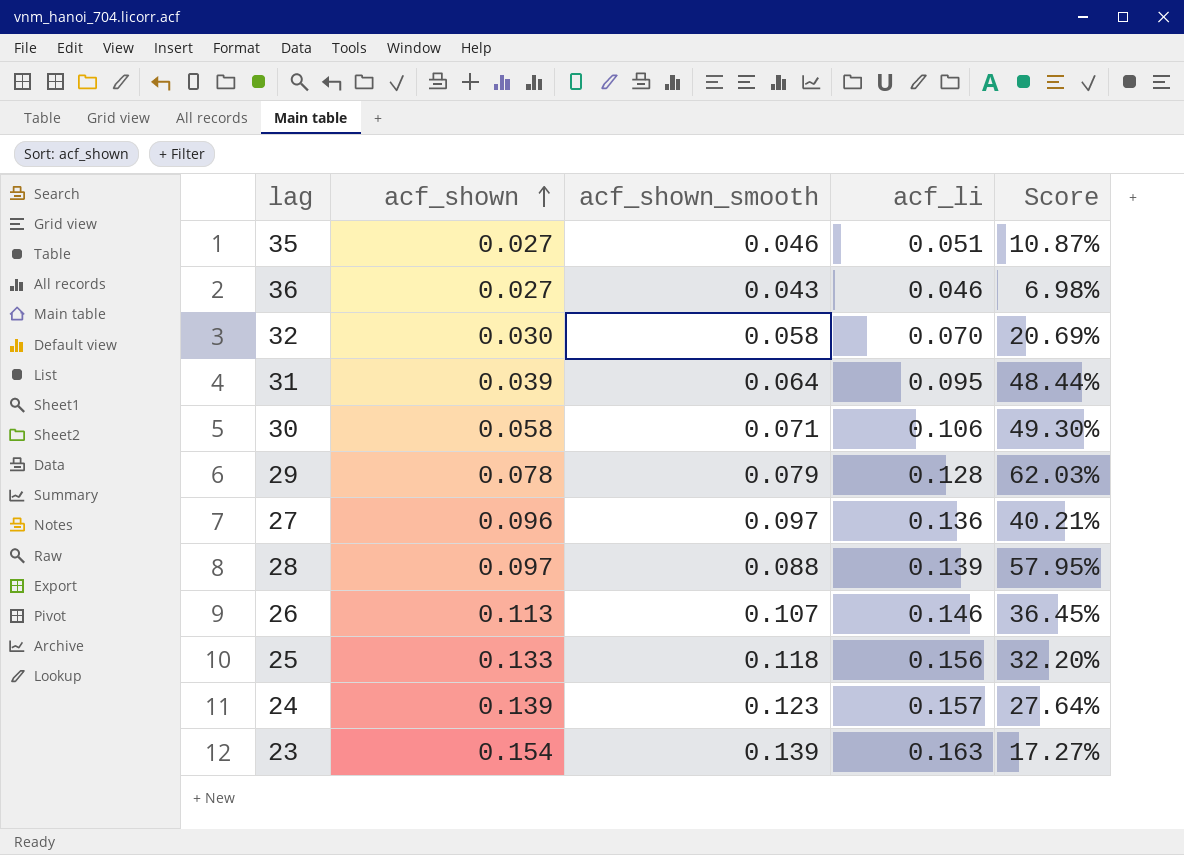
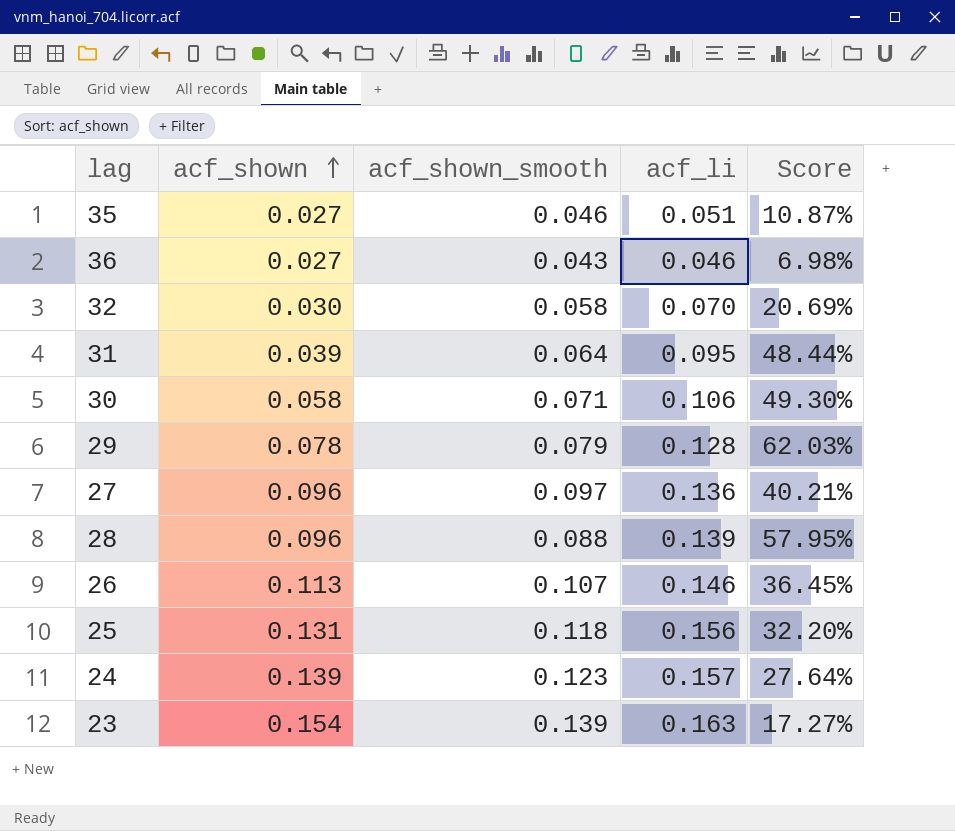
28 | acf_shown: 0.097 -> 0.096
25 | acf_shown: 0.133 -> 0.131

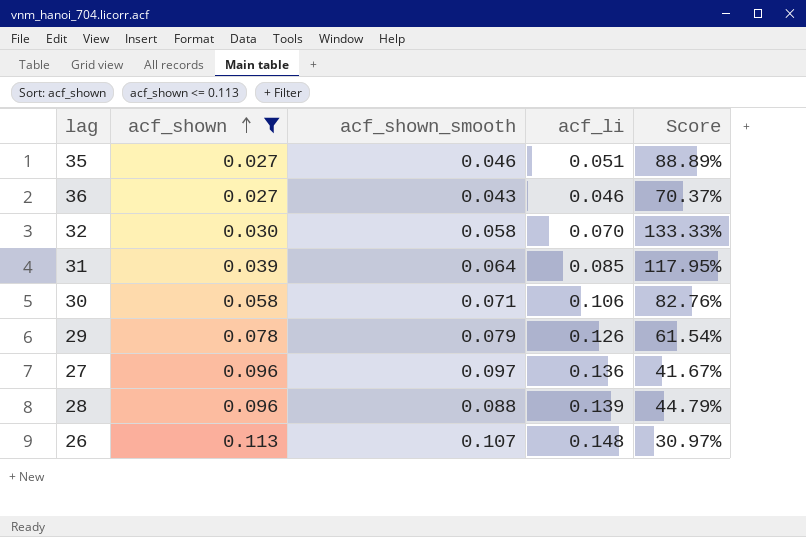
filter: none -> acf_shown <= 0.113
column Score | formula: ([acf_li] - [acf_shown_smooth]) / [acf_shown_smooth] -> ([acf_li] - [acf_shown]) / [acf_shown]
31 | acf_li: 0.095 -> 0.085
29 | acf_li: 0.128 -> 0.126
26 | acf_li: 0.146 -> 0.148

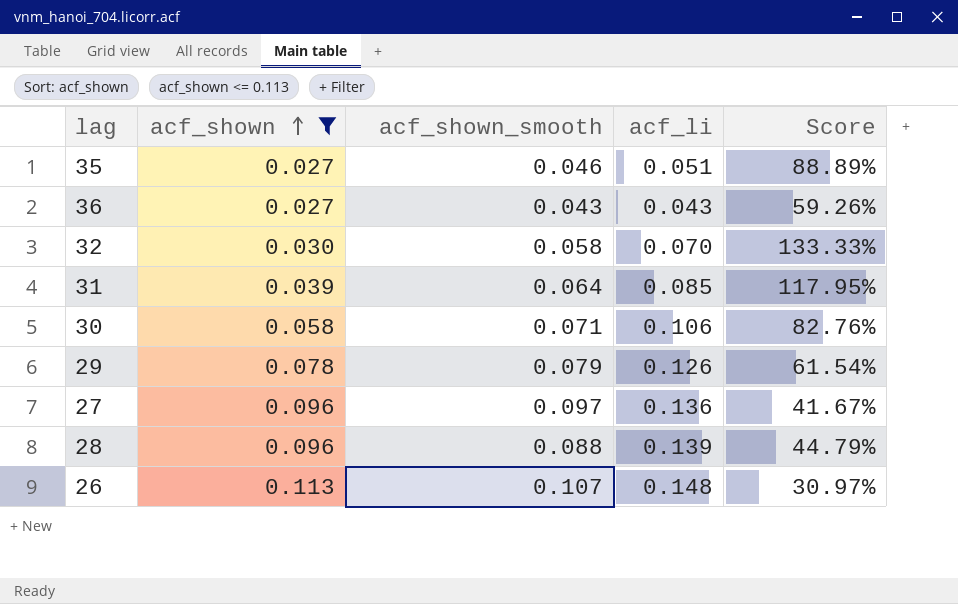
36 | acf_li: 0.046 -> 0.043
36 | Score: 70.37% -> 59.26%

